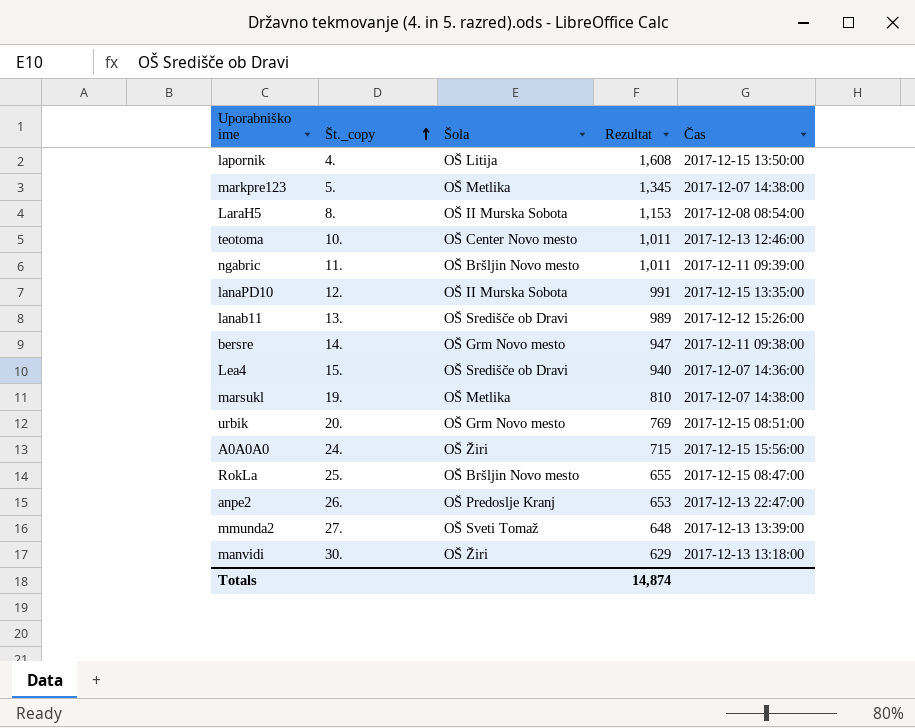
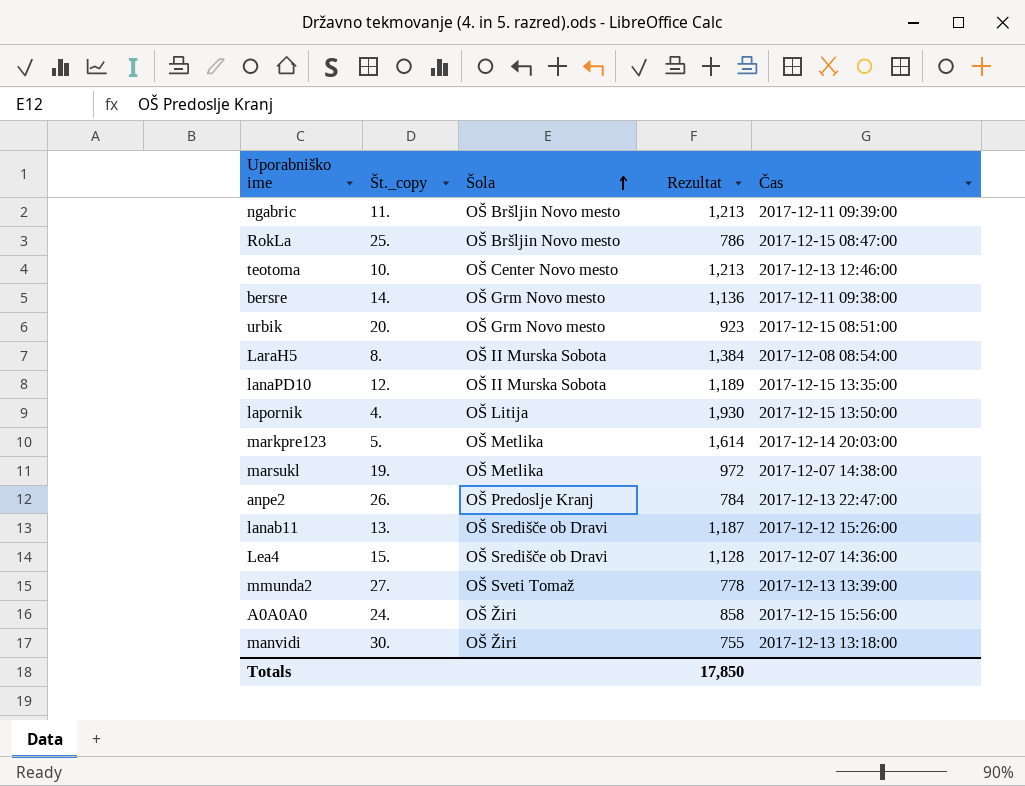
row order: Št._copy ascending -> Šola ascending
ngabric | Rezultat: 1,011 -> 1,213
RokLa | Rezultat: 655 -> 786
teotoma | Rezultat: 1,011 -> 1,213
bersre | Rezultat: 947 -> 1,136
urbik | Rezultat: 769 -> 923
LaraH5 | Rezultat: 1,153 -> 1,384
lanaPD10 | Rezultat: 991 -> 1,189
lapornik | Rezultat: 1,608 -> 1,930
markpre123 | Rezultat: 1,345 -> 1,614
markpre123 | Čas: 2017-12-07 14:38:00 -> 2017-12-14 20:03:00
marsukl | Rezultat: 810 -> 972
anpe2 | Rezultat: 653 -> 784
lanab11 | Rezultat: 989 -> 1,187
Lea4 | Rezultat: 940 -> 1,128
mmunda2 | Rezultat: 648 -> 778
A0A0A0 | Rezultat: 715 -> 858
manvidi | Rezultat: 629 -> 755
Totals | Rezultat: 14,874 -> 17,850

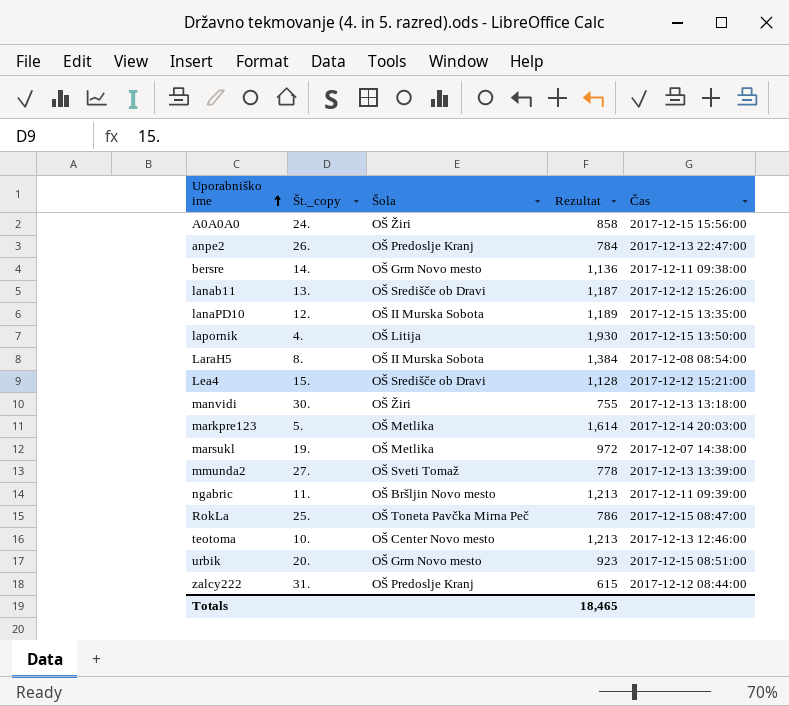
row order: Šola ascending -> Uporabniško ime ascending
Lea4 | Čas: 2017-12-07 14:36:00 -> 2017-12-12 15:21:00
RokLa | Šola: OŠ Bršljin Novo mesto -> OŠ Toneta Pavčka Mirna Peč
row zalcy222: none -> 31. | OŠ Predoslje Kranj | 615 | 2017-12-12 08:44:00
Totals | Rezultat: 17,850 -> 18,465

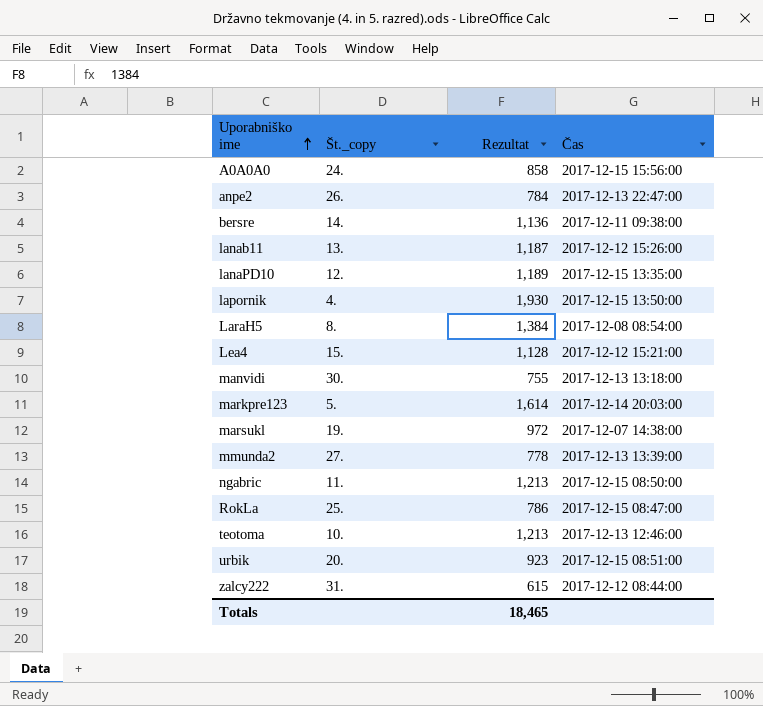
column Šola | position: 3 -> none
ngabric | Čas: 2017-12-11 09:39:00 -> 2017-12-15 08:50:00

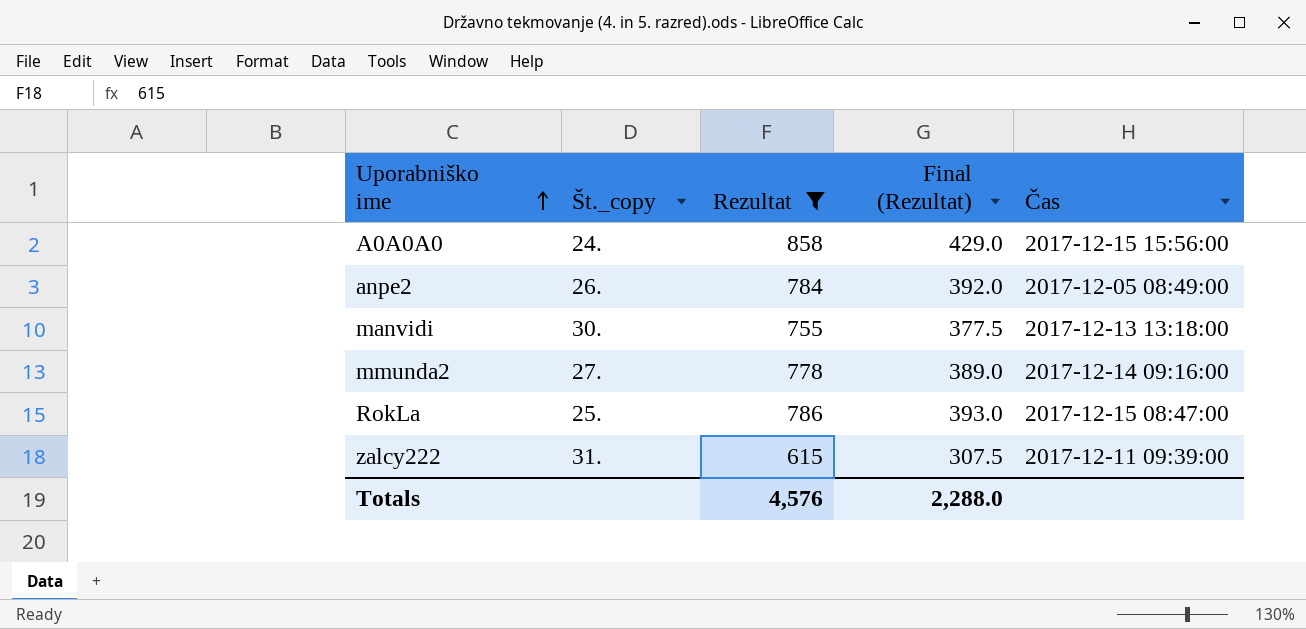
filter: none -> Rezultat <= 858
column Final (Rezultat) | formula: none -> [Rezultat] * 0.5
anpe2 | Čas: 2017-12-13 22:47:00 -> 2017-12-05 08:49:00
mmunda2 | Čas: 2017-12-13 13:39:00 -> 2017-12-14 09:16:00
zalcy222 | Čas: 2017-12-12 08:44:00 -> 2017-12-11 09:39:00
Totals | Rezultat: 18,465 -> 4,576

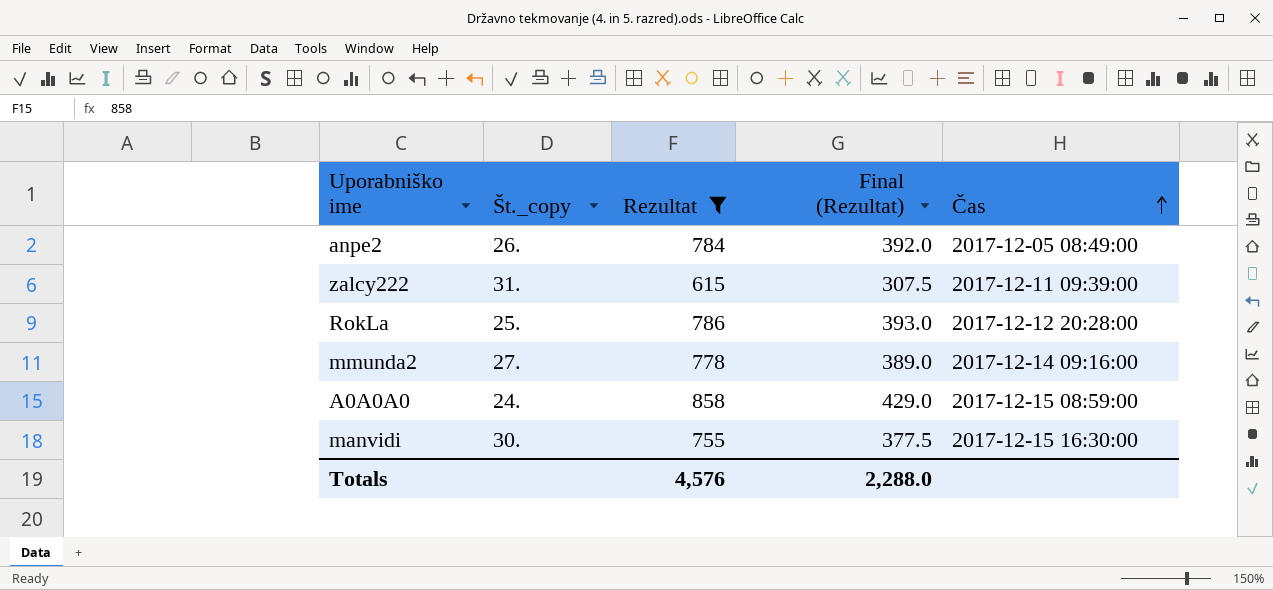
row order: Uporabniško ime ascending -> Čas ascending
RokLa | Čas: 2017-12-15 08:47:00 -> 2017-12-12 20:28:00
A0A0A0 | Čas: 2017-12-15 15:56:00 -> 2017-12-15 08:59:00
manvidi | Čas: 2017-12-13 13:18:00 -> 2017-12-15 16:30:00

